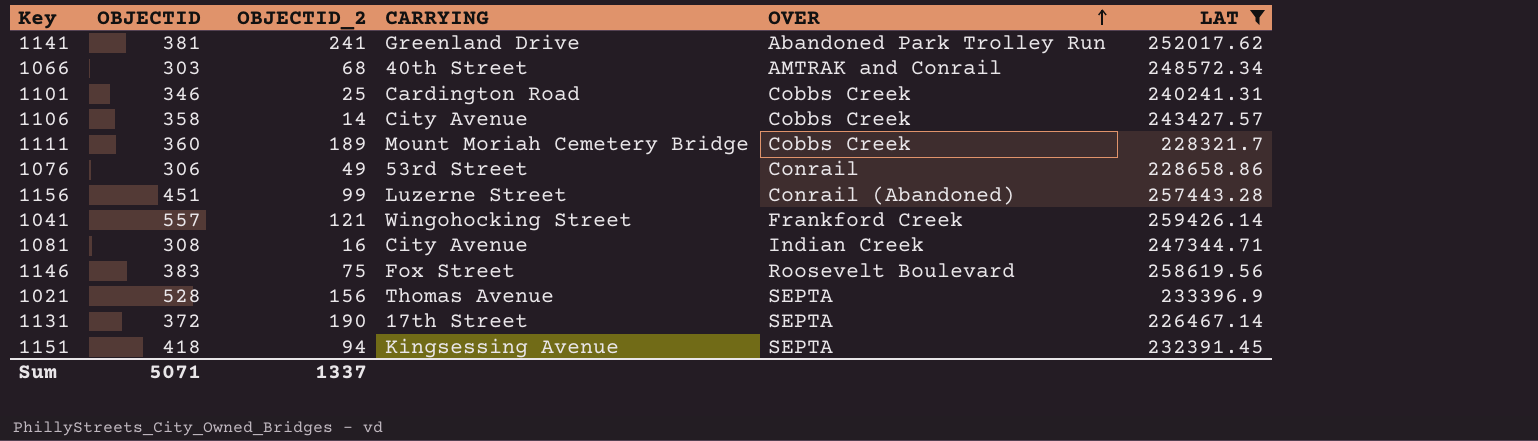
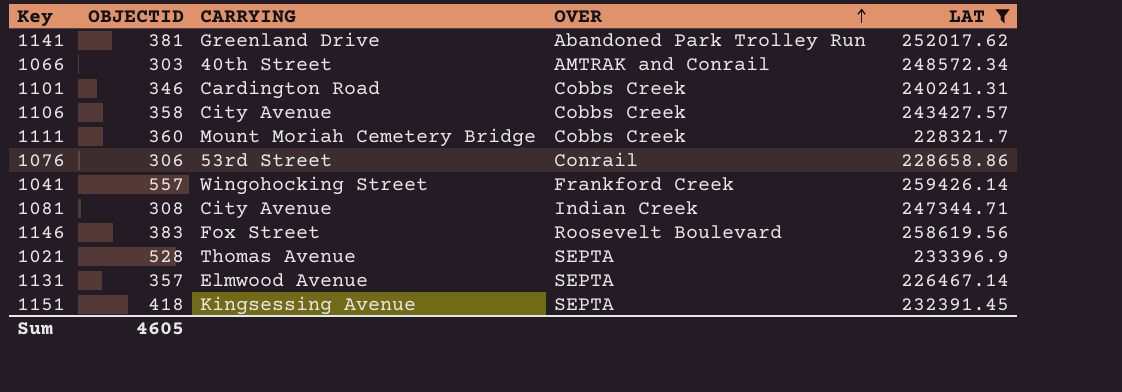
column OBJECTID_2 | position: 3 -> none
row 1156: 451 | 99 | Luzerne Street | Conrail (Abandoned) | 257443.28 -> none
1131 | OBJECTID: 372 -> 357
1131 | CARRYING: 17th Street -> Elmwood Avenue
Sum | OBJECTID: 5071 -> 4605

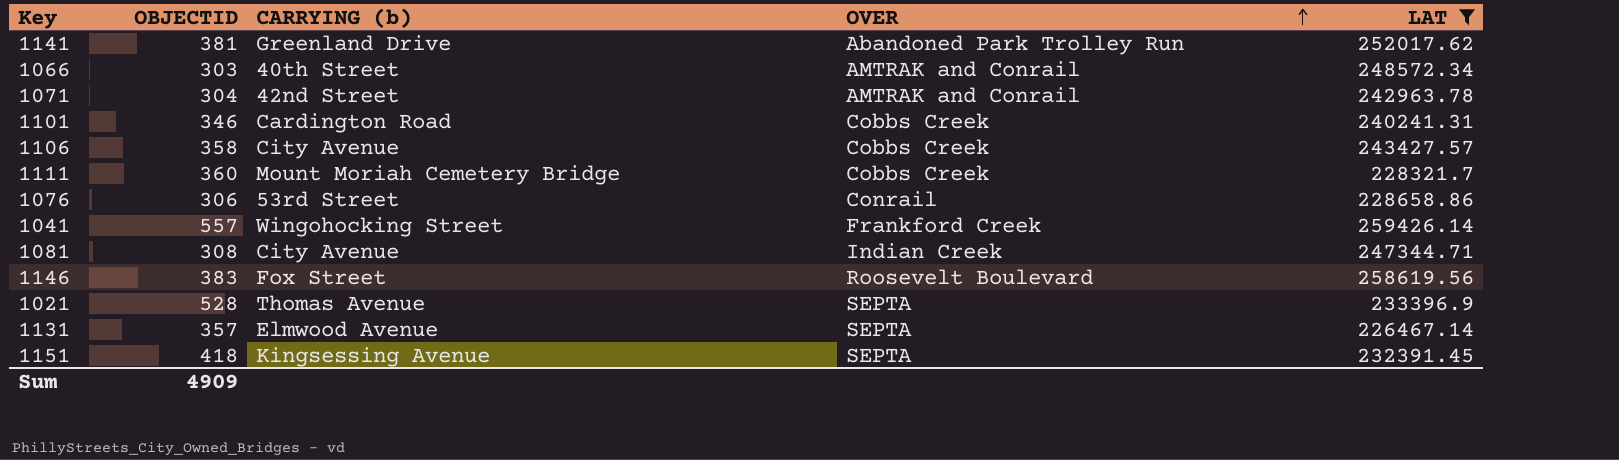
column name: CARRYING -> CARRYING (b)
row 1071: none -> 304 | 42nd Street | AMTRAK and Conrail | 242963.78
Sum | OBJECTID: 4605 -> 4909

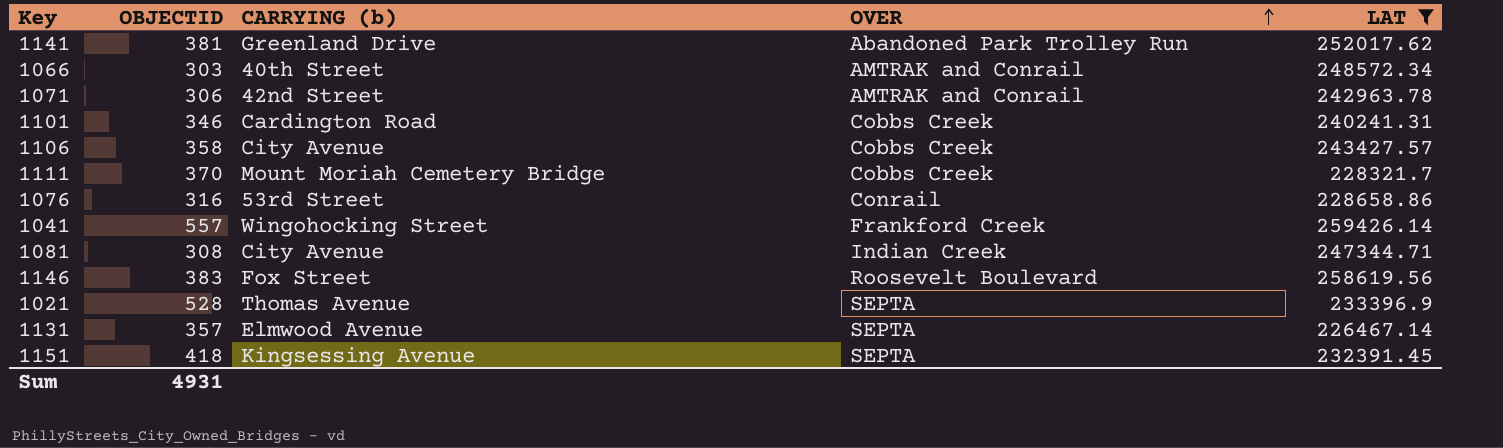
1071 | OBJECTID: 304 -> 306
1111 | OBJECTID: 360 -> 370
1076 | OBJECTID: 306 -> 316
Sum | OBJECTID: 4909 -> 4931

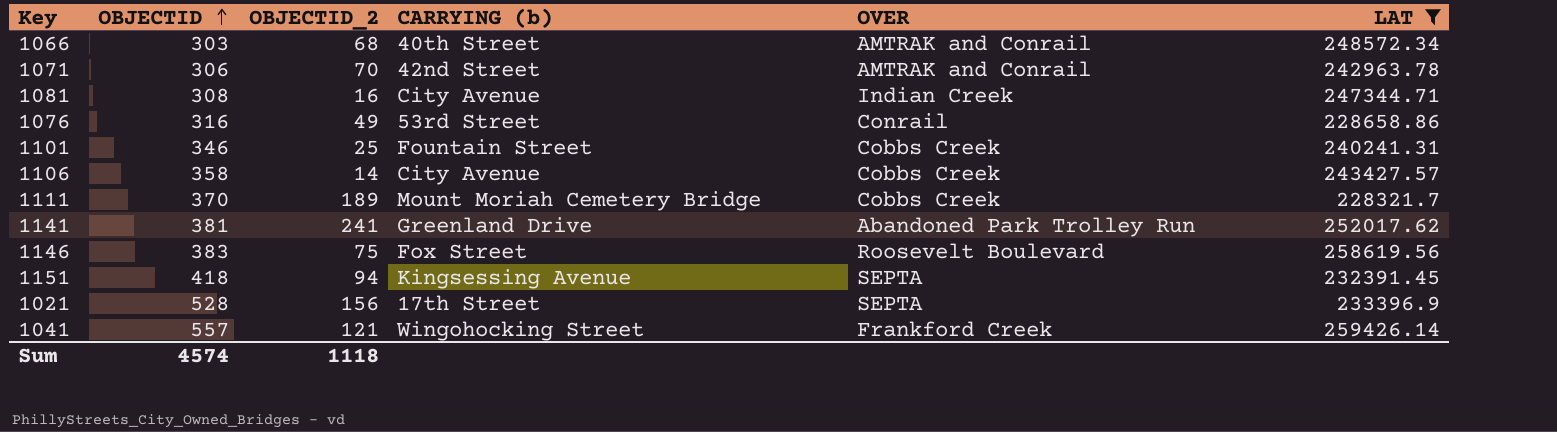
row order: OVER ascending -> OBJECTID ascending
column OBJECTID_2 | position: none -> 3
row 1131: 357 | Elmwood Avenue | SEPTA | 226467.14 -> none
1101 | CARRYING (b): Cardington Road -> Fountain Street
1021 | CARRYING (b): Thomas Avenue -> 17th Street
Sum | OBJECTID: 4931 -> 4574

